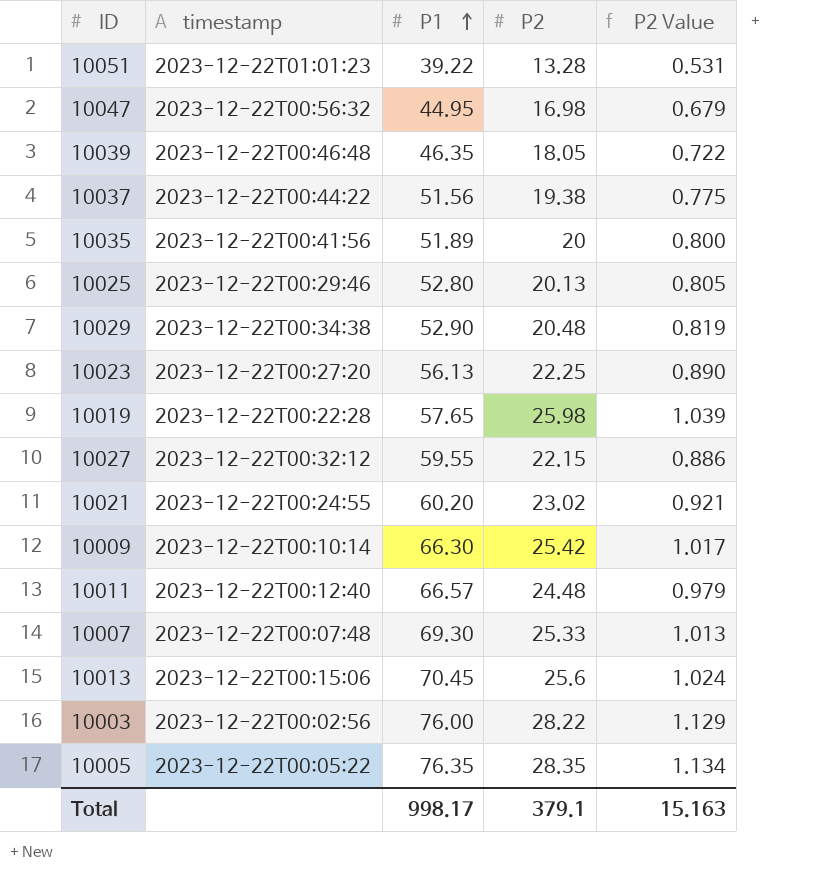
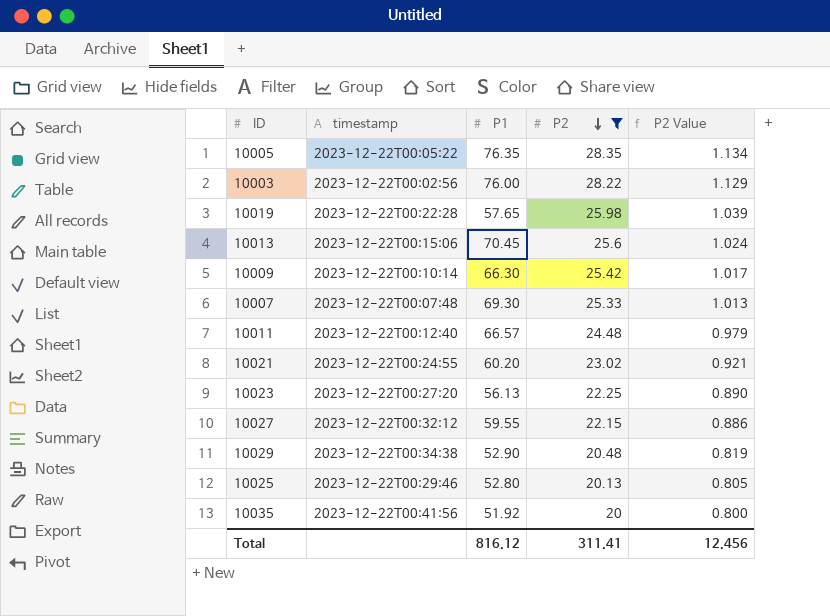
filter: none -> P2 >= 20
row order: P1 ascending -> P2 descending
10035 | P1: 51.89 -> 51.92
Total | P1: 998.17 -> 816.12
Total | P2: 379.1 -> 311.41
Total | P2 Value: 15.163 -> 12.456

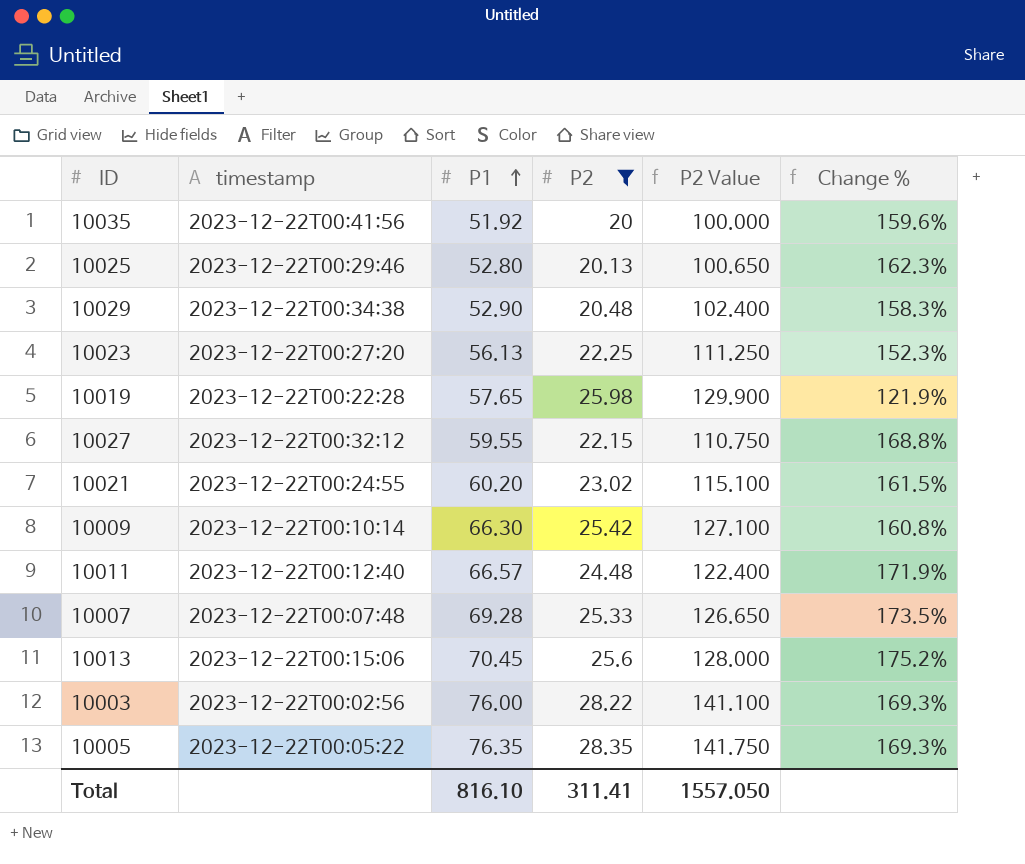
row order: P2 descending -> P1 ascending
column P2 Value | formula: [P2] * 0.04 -> [P2] * 5
column Change % | formula: none -> ([P1] - [P2]) / [P2]
10007 | P1: 69.30 -> 69.28
Total | P1: 816.12 -> 816.10
Total | P2 Value: 12.456 -> 1557.050

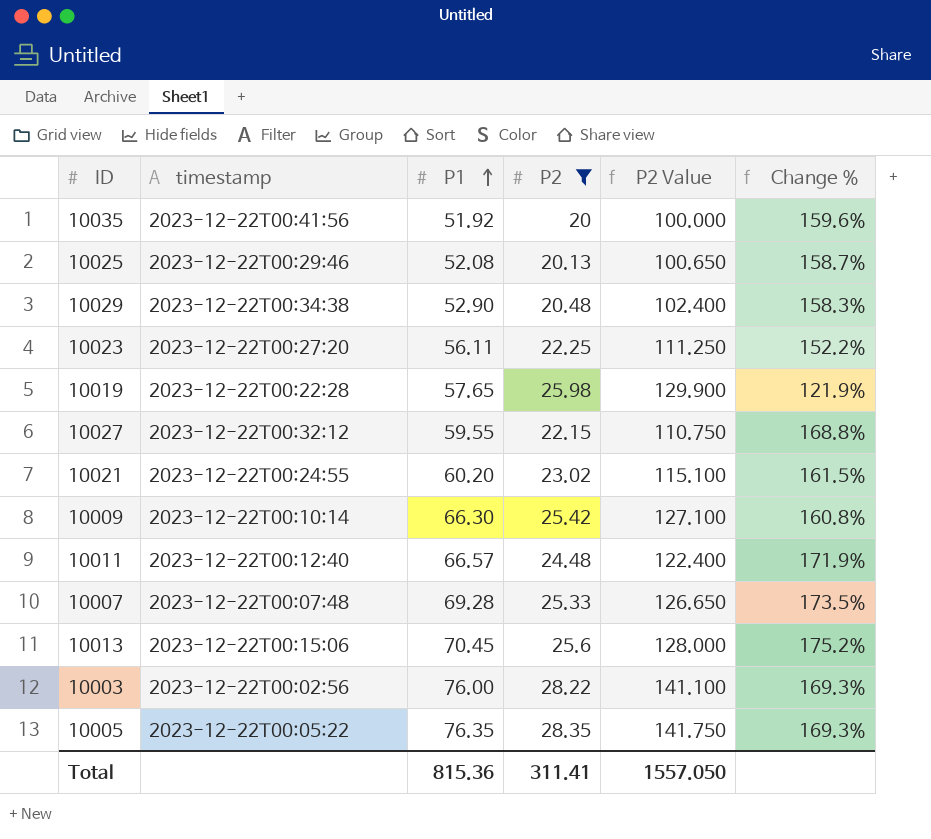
10025 | P1: 52.80 -> 52.08
10025 | Change %: 162.3% -> 158.7%
10023 | P1: 56.13 -> 56.11
10023 | Change %: 152.3% -> 152.2%
Total | P1: 816.10 -> 815.36

